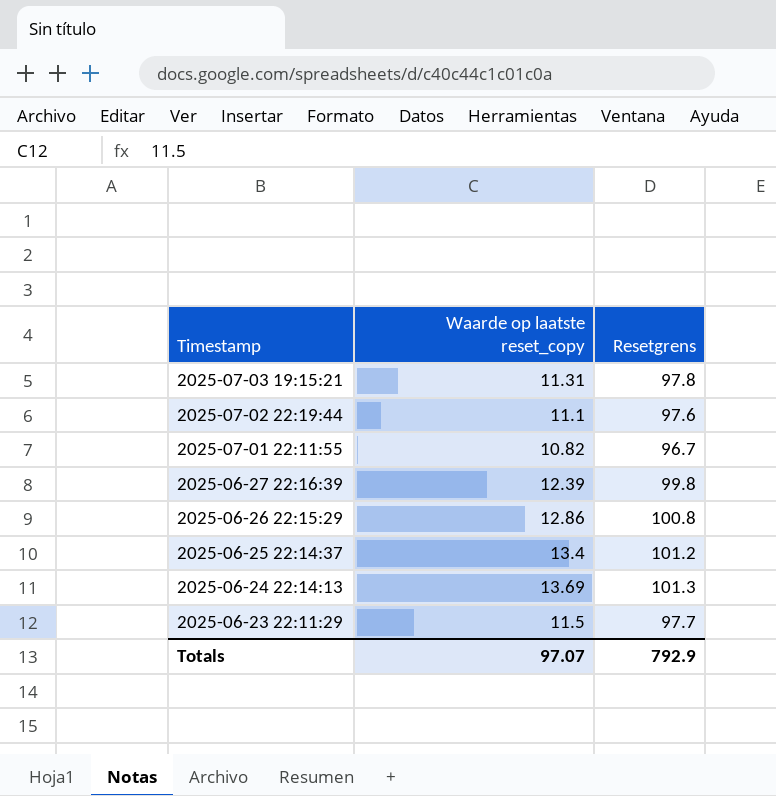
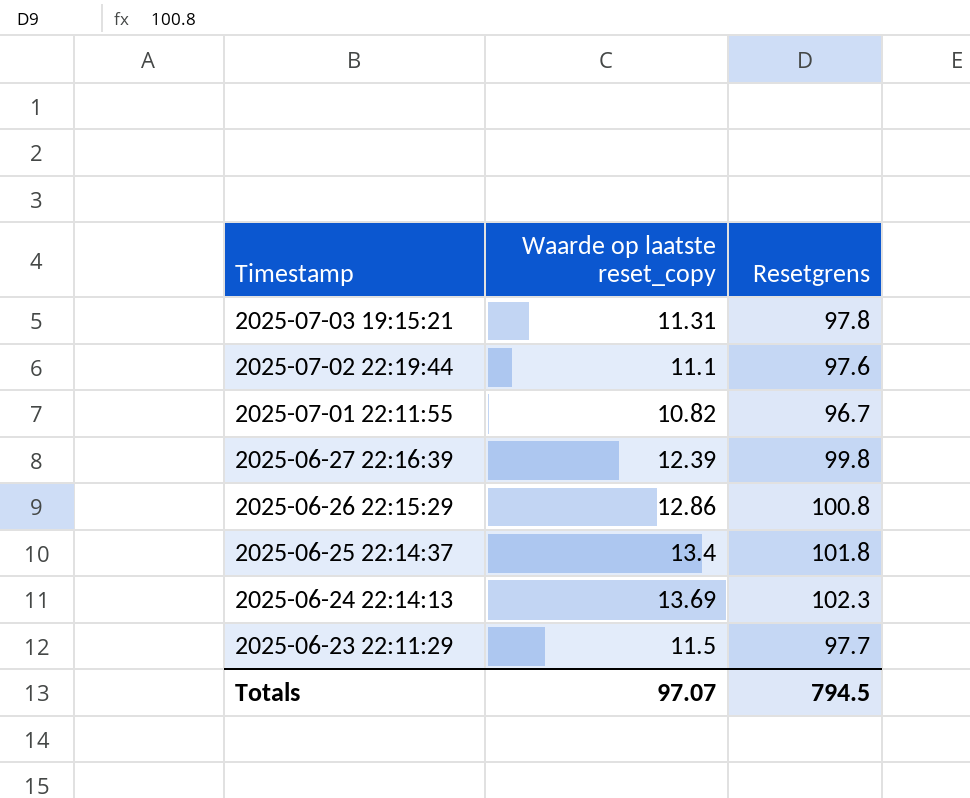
2025-06-25 22:14:37 | Resetgrens: 101.2 -> 101.8
2025-06-24 22:14:13 | Resetgrens: 101.3 -> 102.3
Totals | Resetgrens: 792.9 -> 794.5

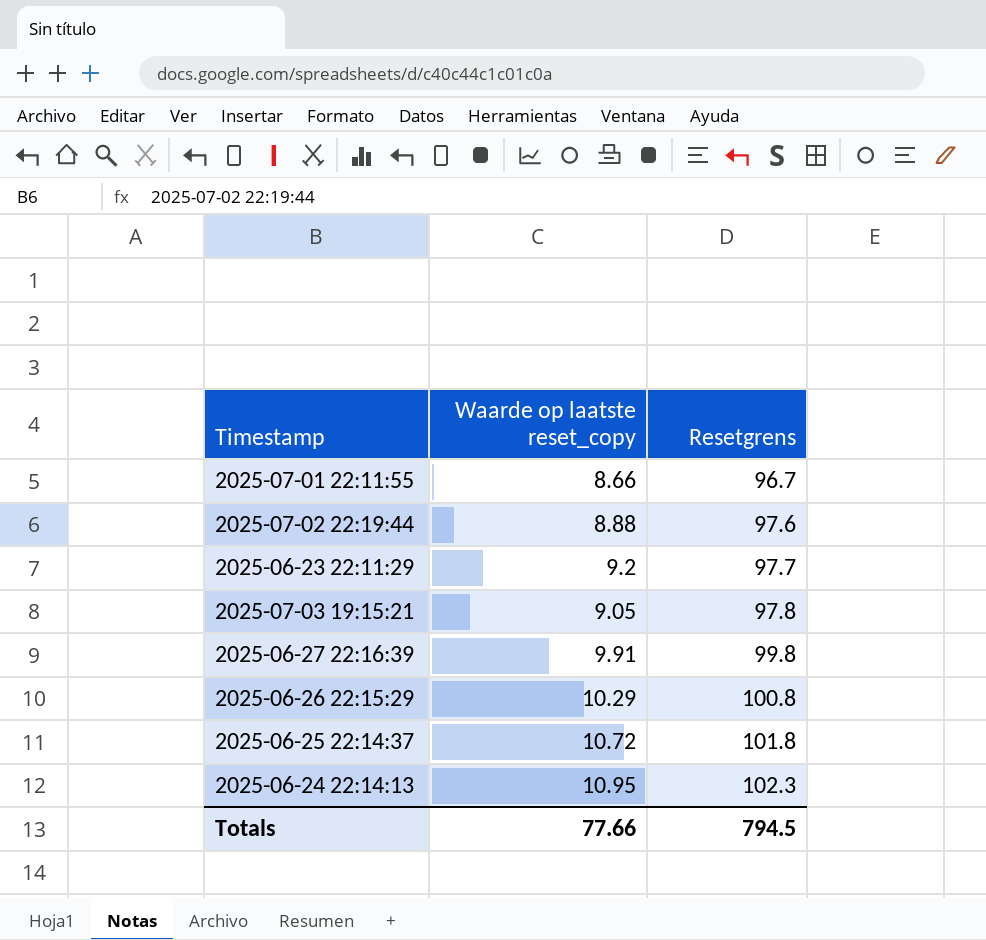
row order: Timestamp descending -> Resetgrens ascending
2025-07-01 22:11:55 | Waarde op laatste reset_copy: 10.82 -> 8.66
2025-07-02 22:19:44 | Waarde op laatste reset_copy: 11.1 -> 8.88
2025-06-23 22:11:29 | Waarde op laatste reset_copy: 11.5 -> 9.2
2025-07-03 19:15:21 | Waarde op laatste reset_copy: 11.31 -> 9.05
2025-06-27 22:16:39 | Waarde op laatste reset_copy: 12.39 -> 9.91
2025-06-26 22:15:29 | Waarde op laatste reset_copy: 12.86 -> 10.29
2025-06-25 22:14:37 | Waarde op laatste reset_copy: 13.4 -> 10.72
2025-06-24 22:14:13 | Waarde op laatste reset_copy: 13.69 -> 10.95
Totals | Waarde op laatste reset_copy: 97.07 -> 77.66

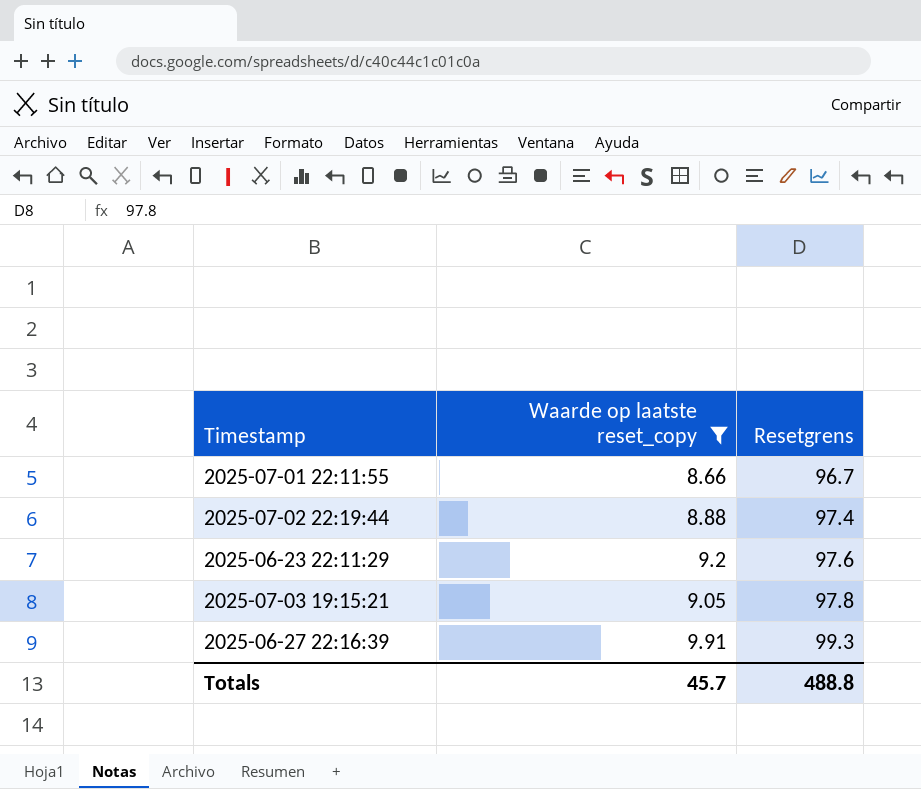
filter: none -> Waarde op laatste reset_copy <= 9.91
2025-07-02 22:19:44 | Resetgrens: 97.6 -> 97.4
2025-06-23 22:11:29 | Resetgrens: 97.7 -> 97.6
2025-06-27 22:16:39 | Resetgrens: 99.8 -> 99.3
Totals | Waarde op laatste reset_copy: 77.66 -> 45.7
Totals | Resetgrens: 794.5 -> 488.8

